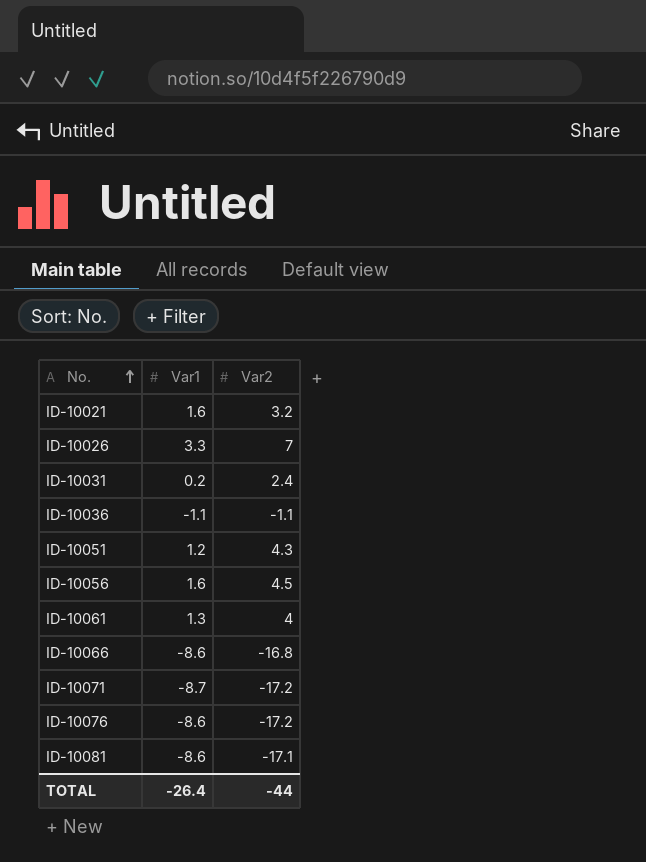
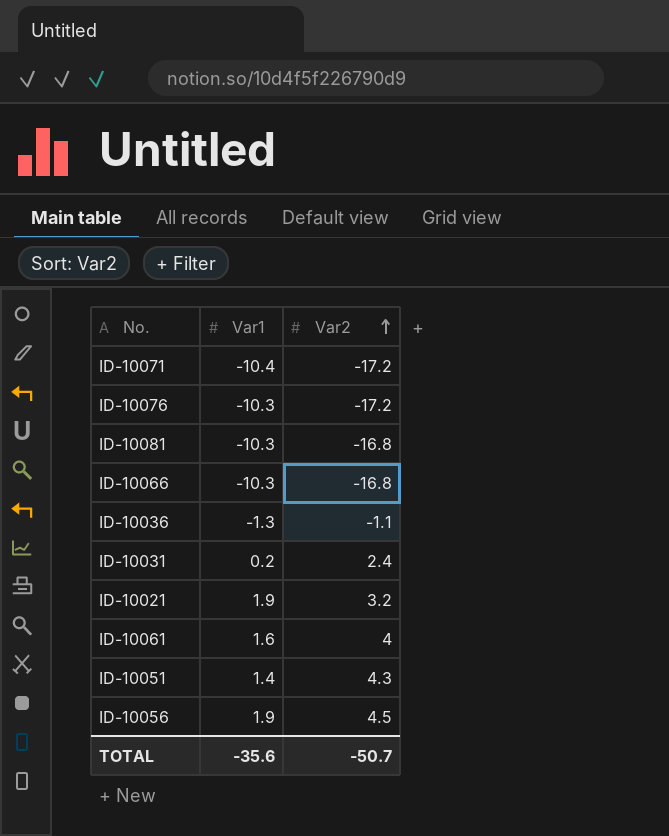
row order: No. ascending -> Var2 ascending
row ID-10026: 3.3 | 7 -> none
ID-10071 | Var1: -8.7 -> -10.4
ID-10076 | Var1: -8.6 -> -10.3
ID-10081 | Var1: -8.6 -> -10.3
ID-10081 | Var2: -17.1 -> -16.8
ID-10066 | Var1: -8.6 -> -10.3
ID-10036 | Var1: -1.1 -> -1.3
ID-10021 | Var1: 1.6 -> 1.9
ID-10061 | Var1: 1.3 -> 1.6
ID-10051 | Var1: 1.2 -> 1.4
ID-10056 | Var1: 1.6 -> 1.9
TOTAL | Var1: -26.4 -> -35.6
TOTAL | Var2: -44 -> -50.7

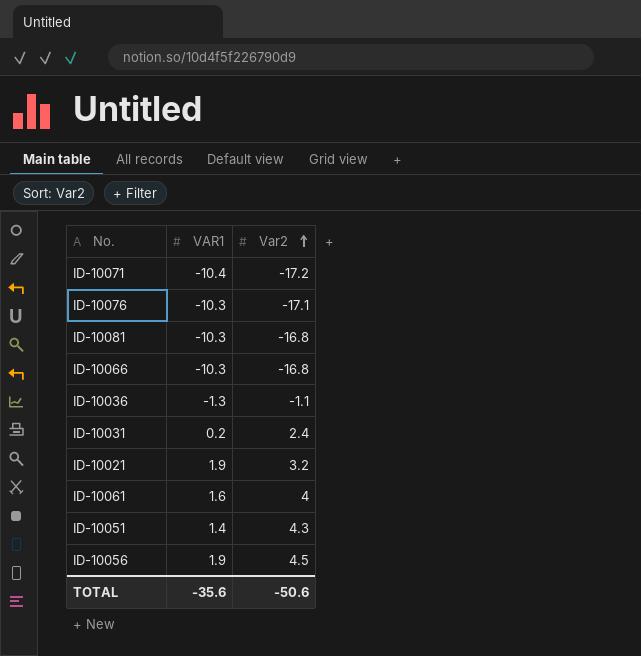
column name: Var1 -> VAR1
ID-10076 | Var2: -17.2 -> -17.1
TOTAL | Var2: -50.7 -> -50.6

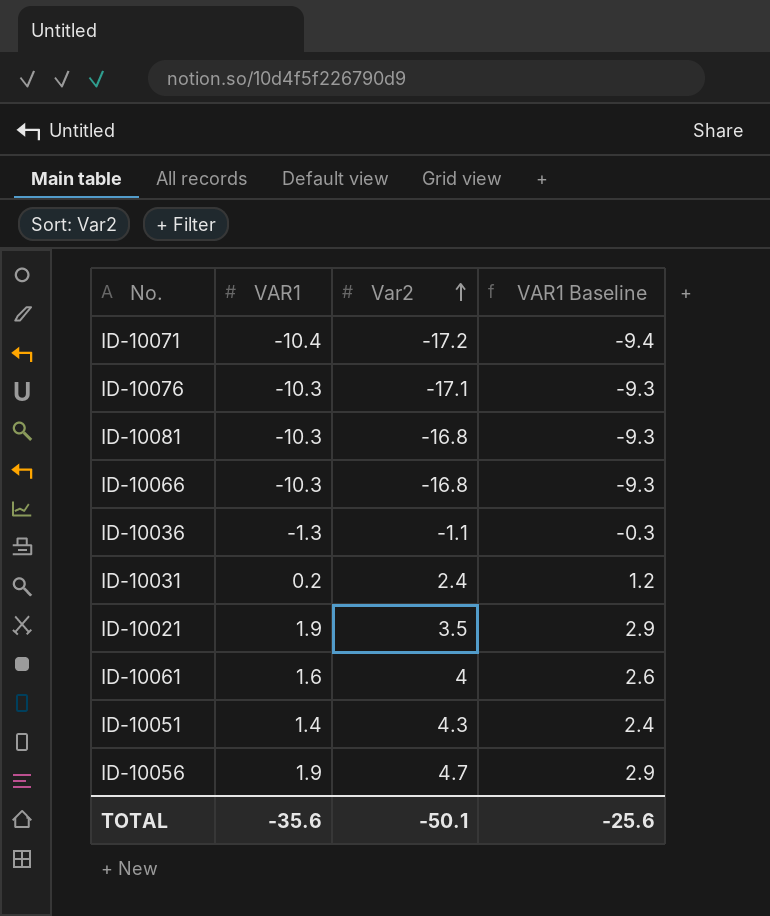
column VAR1 Baseline | formula: none -> [VAR1] + 1
ID-10021 | Var2: 3.2 -> 3.5
ID-10056 | Var2: 4.5 -> 4.7
TOTAL | Var2: -50.6 -> -50.1

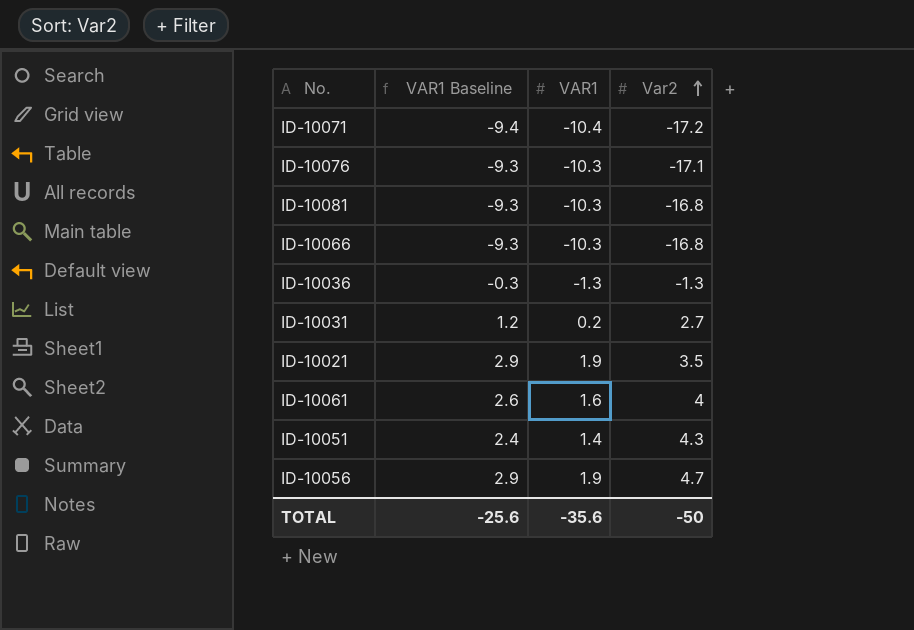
column VAR1 Baseline | position: 4 -> 2
ID-10036 | Var2: -1.1 -> -1.3
ID-10031 | Var2: 2.4 -> 2.7
TOTAL | Var2: -50.1 -> -50

